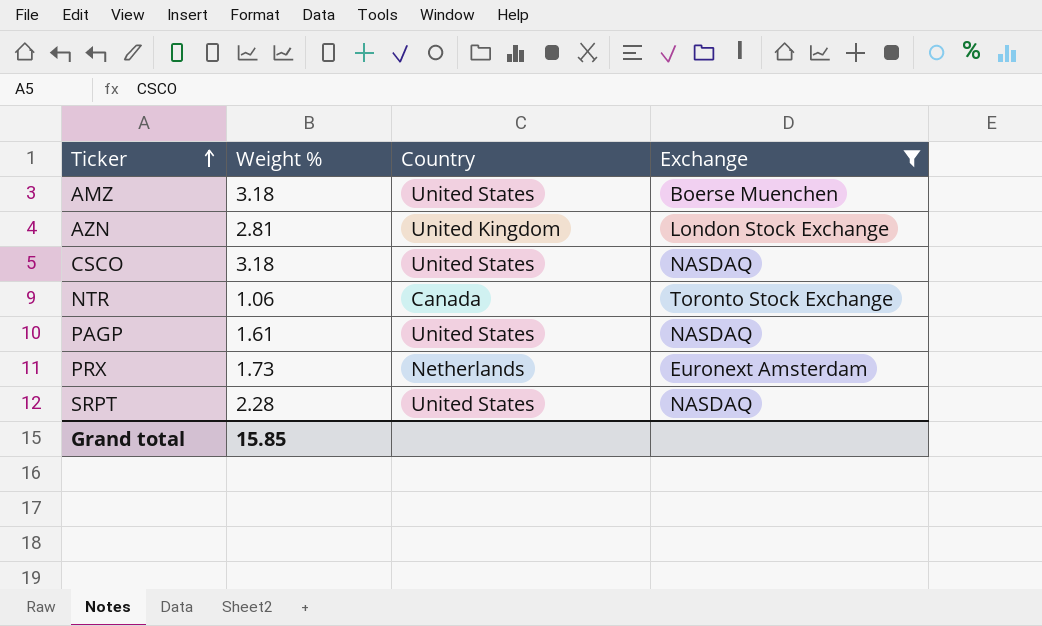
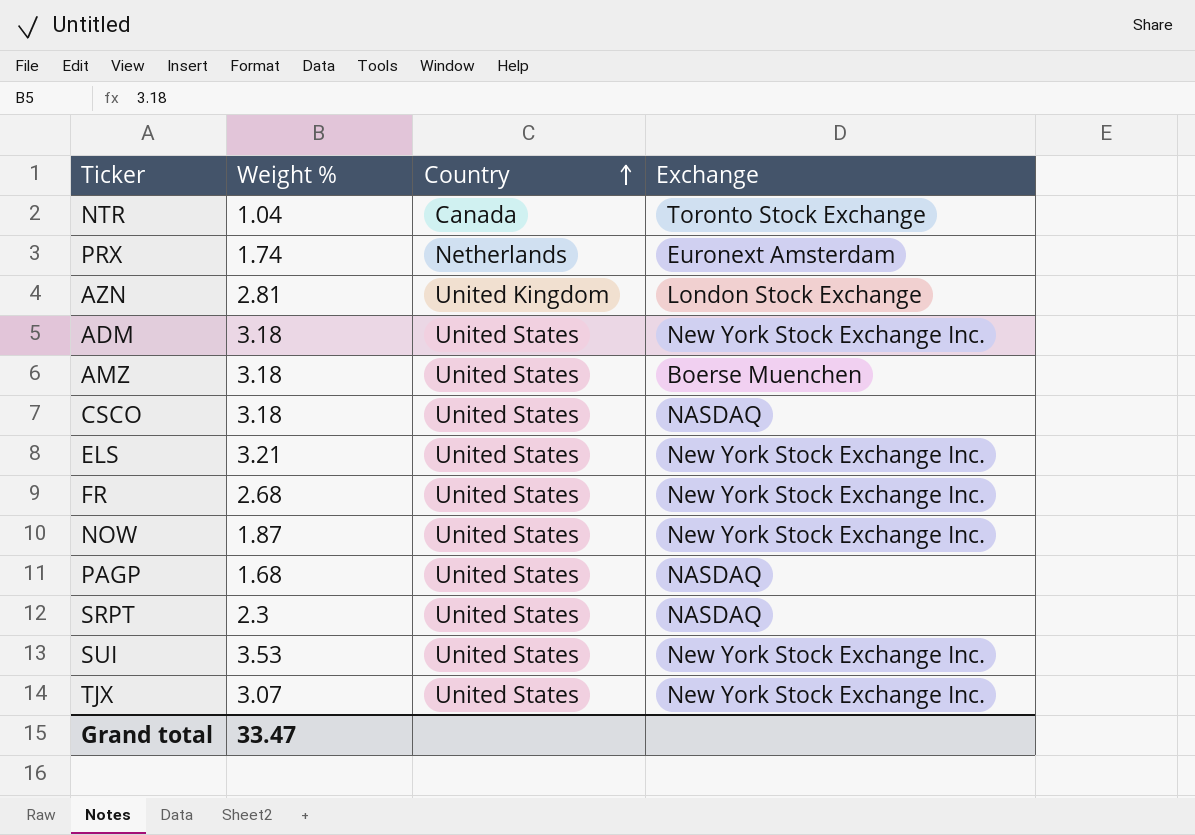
filter: Exchange != New York Stock Exchange Inc. -> none
row order: Ticker ascending -> Country ascending
NTR | Weight %: 1.06 -> 1.04
PRX | Weight %: 1.73 -> 1.74
PAGP | Weight %: 1.61 -> 1.68
SRPT | Weight %: 2.28 -> 2.3
Grand total | Weight %: 15.85 -> 33.47

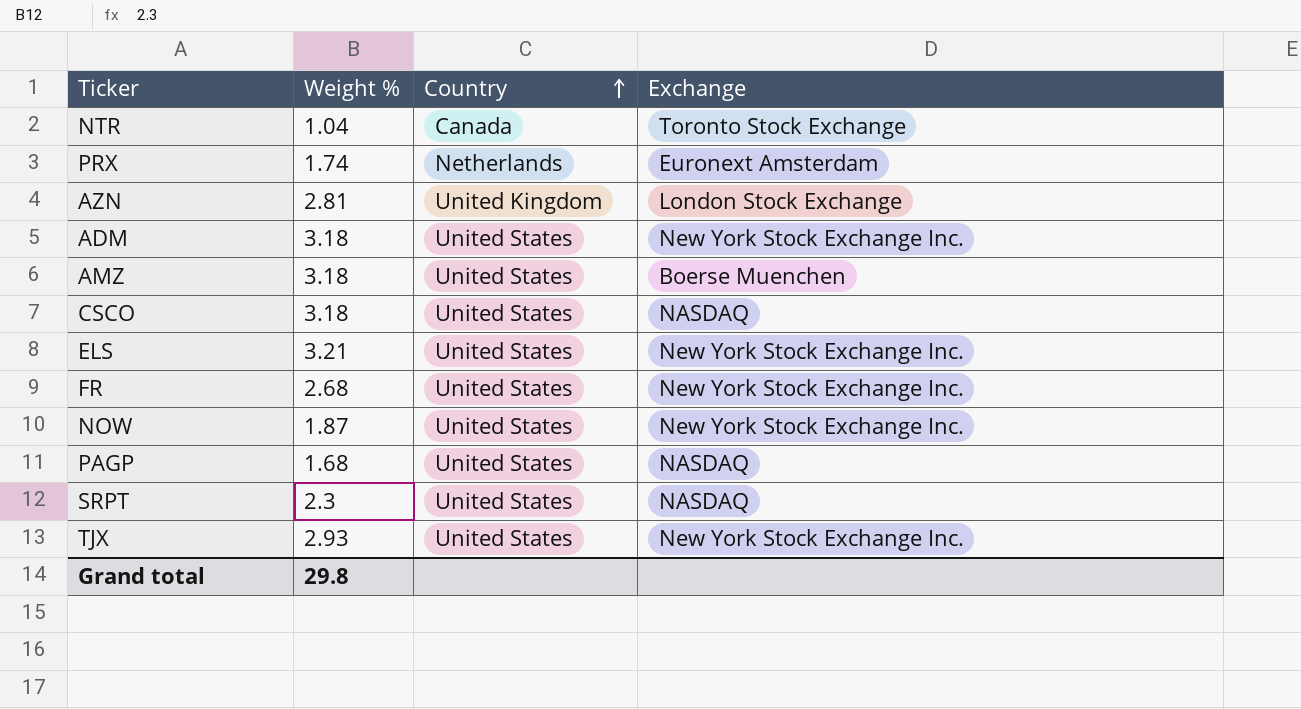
row SUI: 3.53 | United States | New York Stock Exchange Inc. -> none
TJX | Weight %: 3.07 -> 2.93
Grand total | Weight %: 33.47 -> 29.8

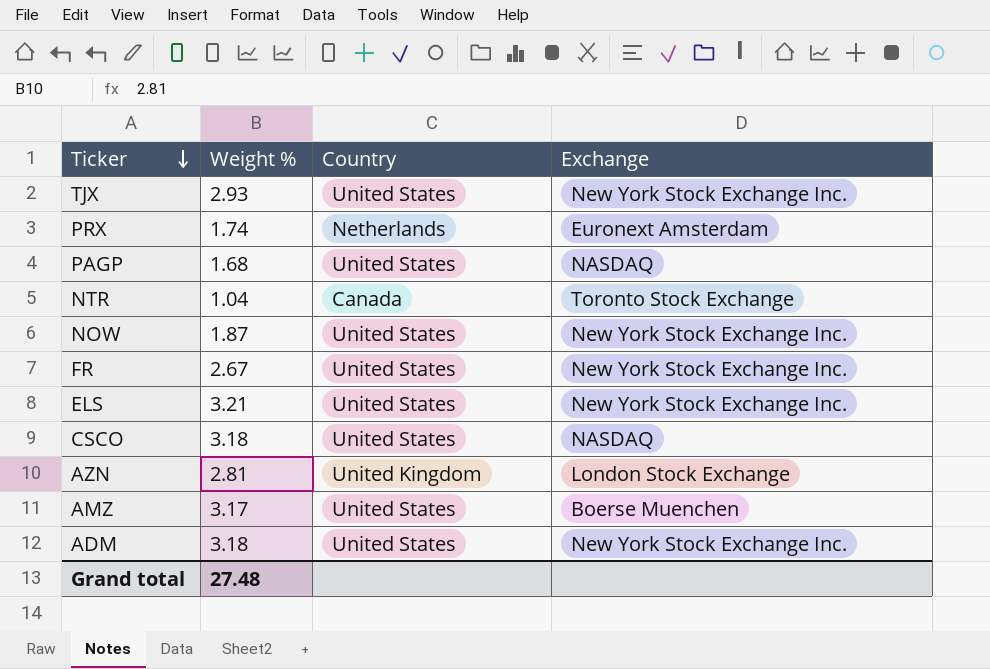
row order: Country ascending -> Ticker descending
row SRPT: 2.3 | United States | NASDAQ -> none
FR | Weight %: 2.68 -> 2.67
AMZ | Weight %: 3.18 -> 3.17
Grand total | Weight %: 29.8 -> 27.48

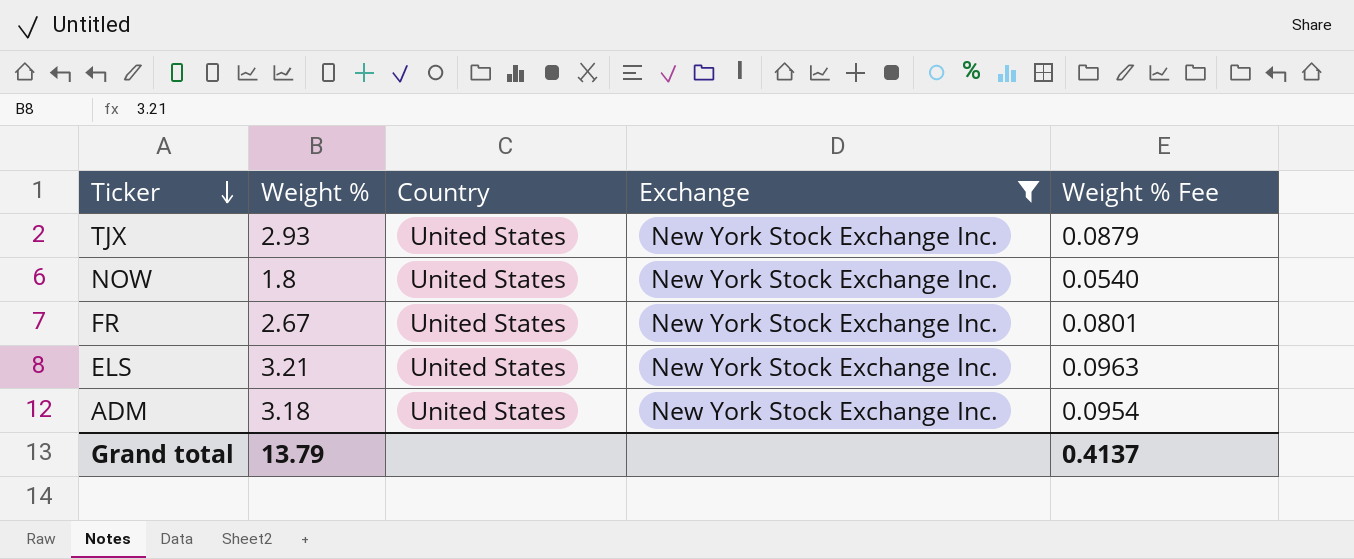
filter: none -> Exchange = New York Stock Exchange Inc.
column Weight % Fee | formula: none -> [Weight %] * 0.03
NOW | Weight %: 1.87 -> 1.8
Grand total | Weight %: 27.48 -> 13.79

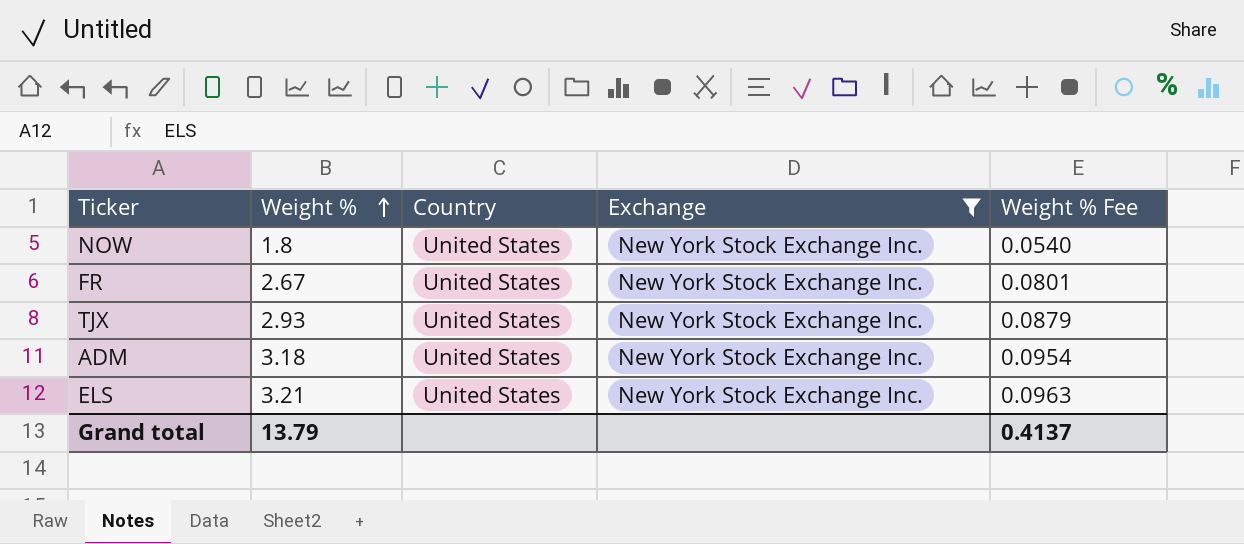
row order: Ticker descending -> Weight % ascending

